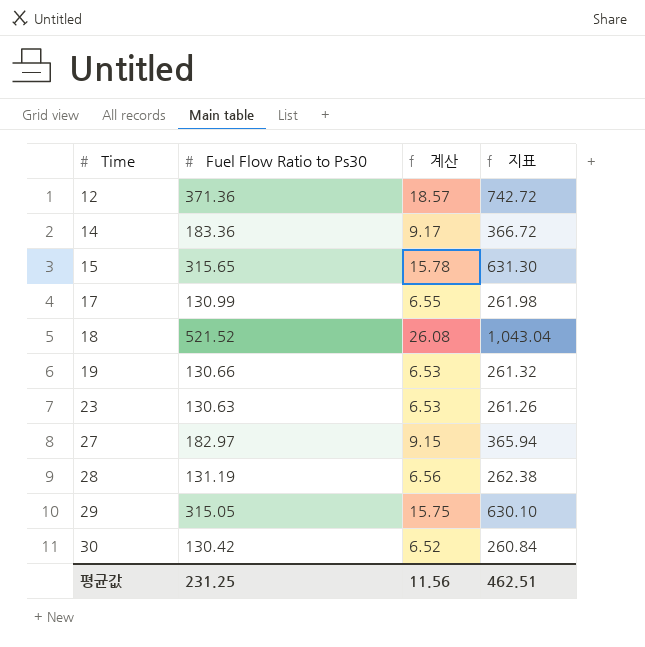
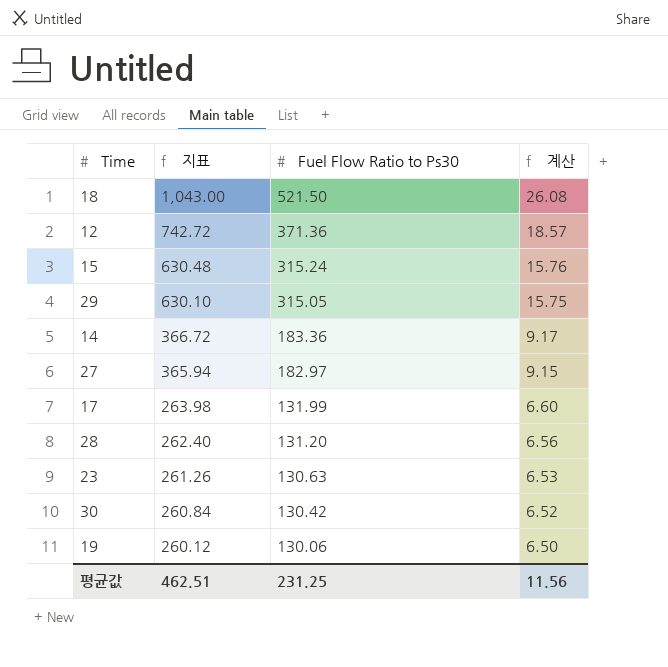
row order: Time ascending -> 지표 descending
column 지표 | position: 4 -> 2
18 | 지표: 1,043.04 -> 1,043.00
18 | Fuel Flow Ratio to Ps30: 521.52 -> 521.50
15 | 지표: 631.30 -> 630.48
15 | Fuel Flow Ratio to Ps30: 315.65 -> 315.24
15 | 계산: 15.78 -> 15.76
17 | 지표: 261.98 -> 263.98
17 | Fuel Flow Ratio to Ps30: 130.99 -> 131.99
17 | 계산: 6.55 -> 6.60
28 | 지표: 262.38 -> 262.40
28 | Fuel Flow Ratio to Ps30: 131.19 -> 131.20
19 | 지표: 261.32 -> 260.12
19 | Fuel Flow Ratio to Ps30: 130.66 -> 130.06
19 | 계산: 6.53 -> 6.50

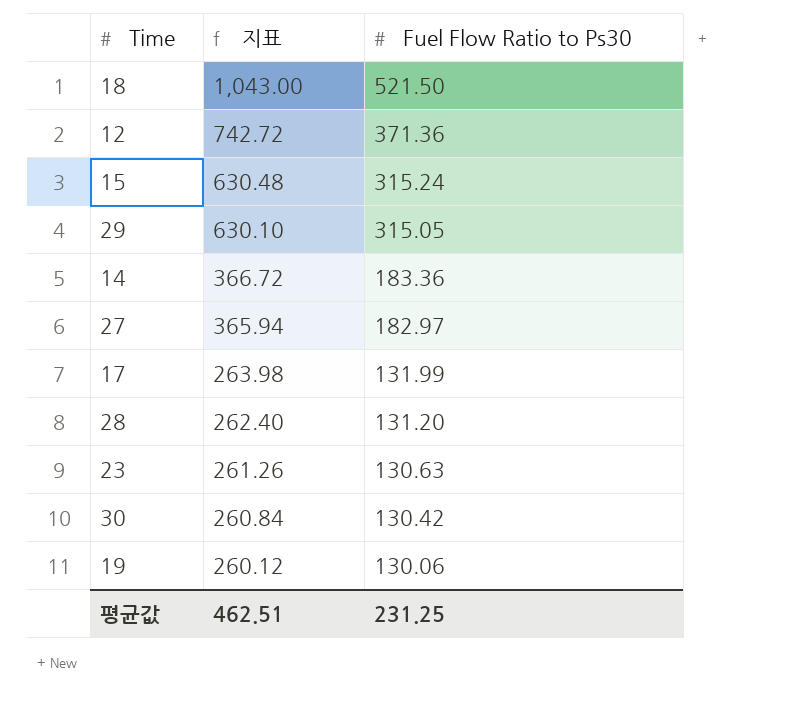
column 계산 | formula: [Fuel Flow Ratio to Ps30] * 0.05 -> none

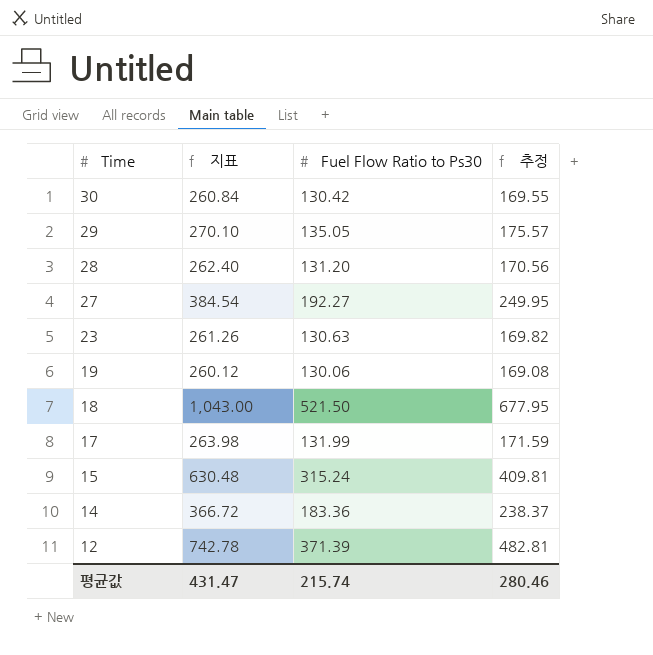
row order: 지표 descending -> Time descending
column 추정 | formula: none -> [Fuel Flow Ratio to Ps30] * 1.3
29 | 지표: 630.10 -> 270.10
29 | Fuel Flow Ratio to Ps30: 315.05 -> 135.05
27 | 지표: 365.94 -> 384.54
27 | Fuel Flow Ratio to Ps30: 182.97 -> 192.27
12 | 지표: 742.72 -> 742.78
12 | Fuel Flow Ratio to Ps30: 371.36 -> 371.39
평균값 | 지표: 462.51 -> 431.47
평균값 | Fuel Flow Ratio to Ps30: 231.25 -> 215.74

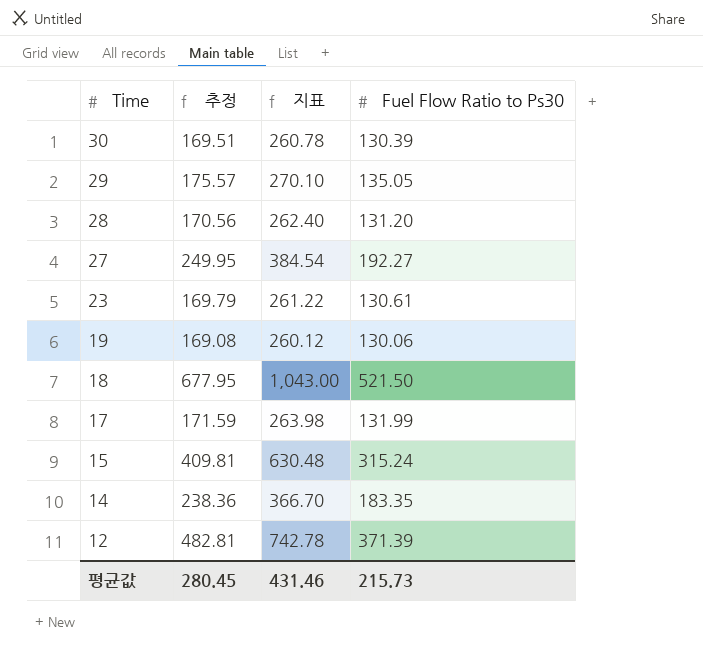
column 추정 | position: 4 -> 2
30 | 추정: 169.55 -> 169.51
30 | 지표: 260.84 -> 260.78
30 | Fuel Flow Ratio to Ps30: 130.42 -> 130.39
23 | 추정: 169.82 -> 169.79
23 | 지표: 261.26 -> 261.22
23 | Fuel Flow Ratio to Ps30: 130.63 -> 130.61
14 | 추정: 238.37 -> 238.36
14 | 지표: 366.72 -> 366.70
14 | Fuel Flow Ratio to Ps30: 183.36 -> 183.35
평균값 | 추정: 280.46 -> 280.45
평균값 | 지표: 431.47 -> 431.46
평균값 | Fuel Flow Ratio to Ps30: 215.74 -> 215.73

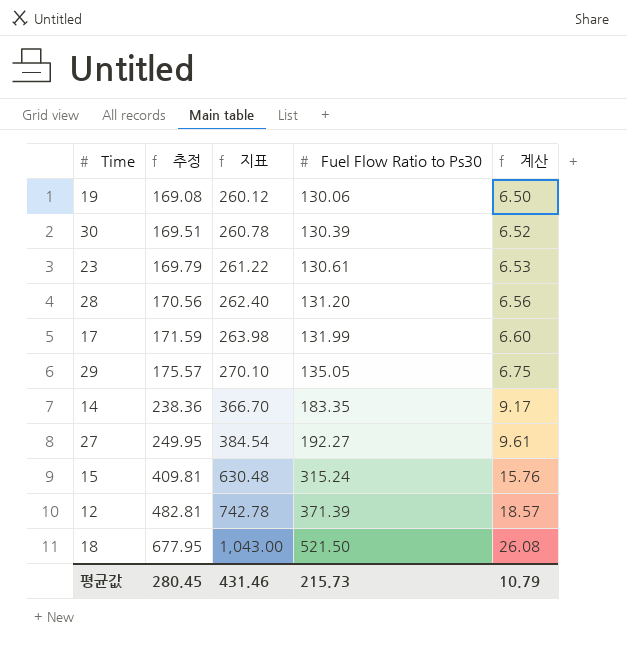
row order: Time descending -> 추정 ascending
column 계산 | formula: none -> [Fuel Flow Ratio to Ps30] * 0.05

